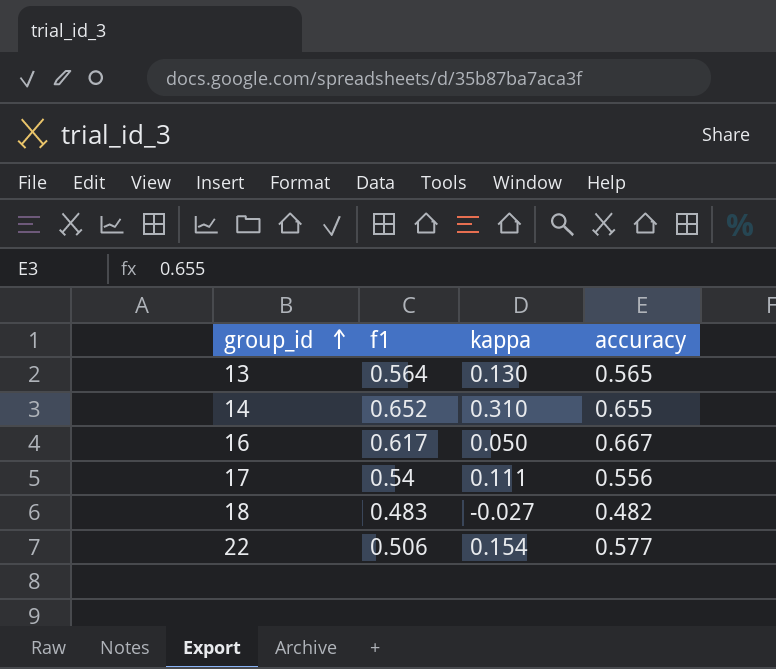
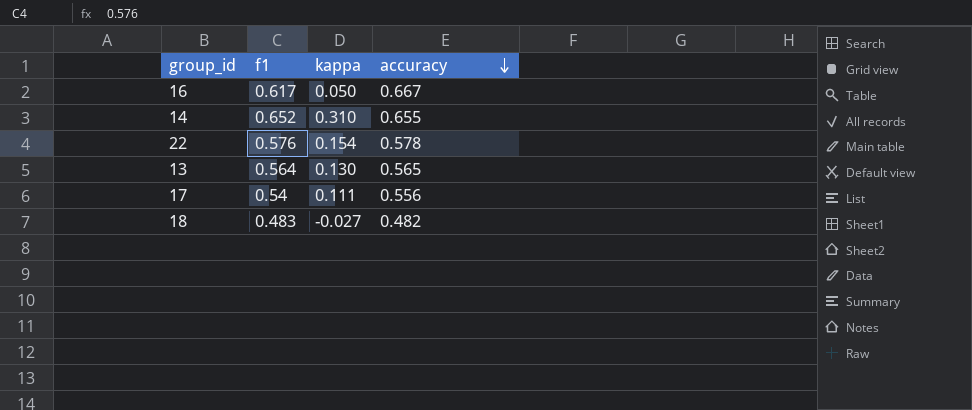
row order: group_id ascending -> accuracy descending
22 | f1: 0.506 -> 0.576
22 | accuracy: 0.577 -> 0.578

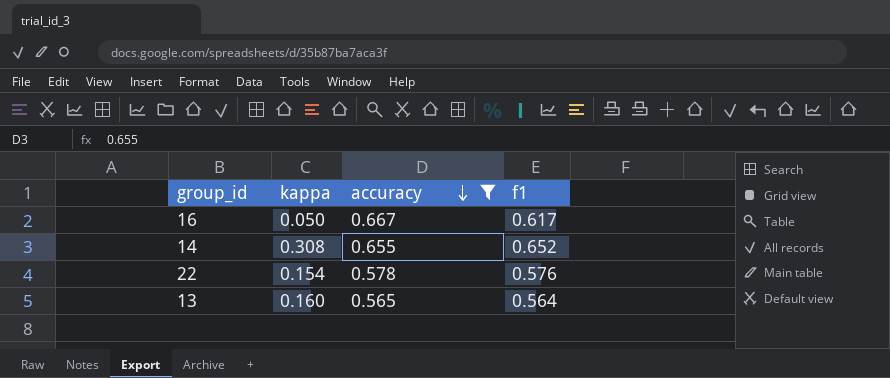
filter: none -> accuracy >= 0.565
column f1 | position: 2 -> 4
14 | kappa: 0.310 -> 0.308
13 | kappa: 0.130 -> 0.160

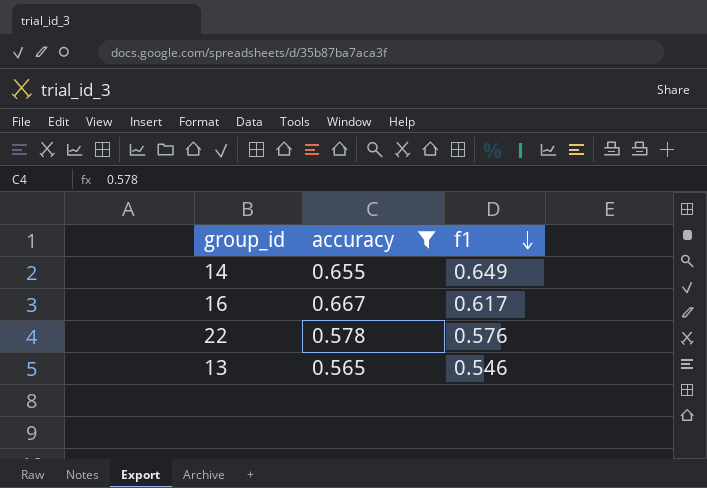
row order: accuracy descending -> f1 descending
column kappa | position: 2 -> none
14 | f1: 0.652 -> 0.649
13 | f1: 0.564 -> 0.546

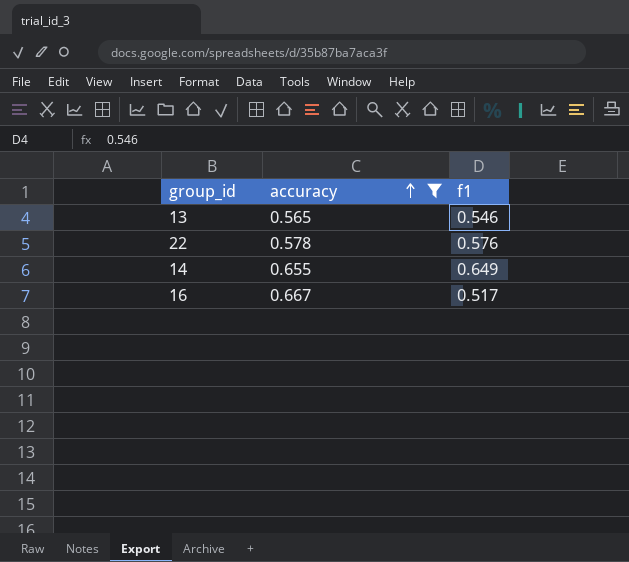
row order: f1 descending -> accuracy ascending
16 | f1: 0.617 -> 0.517

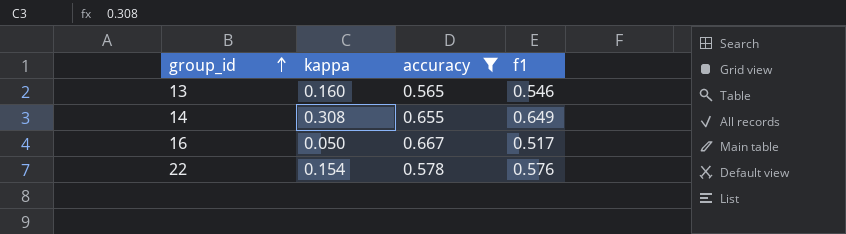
row order: accuracy ascending -> group_id ascending
column kappa | position: none -> 2

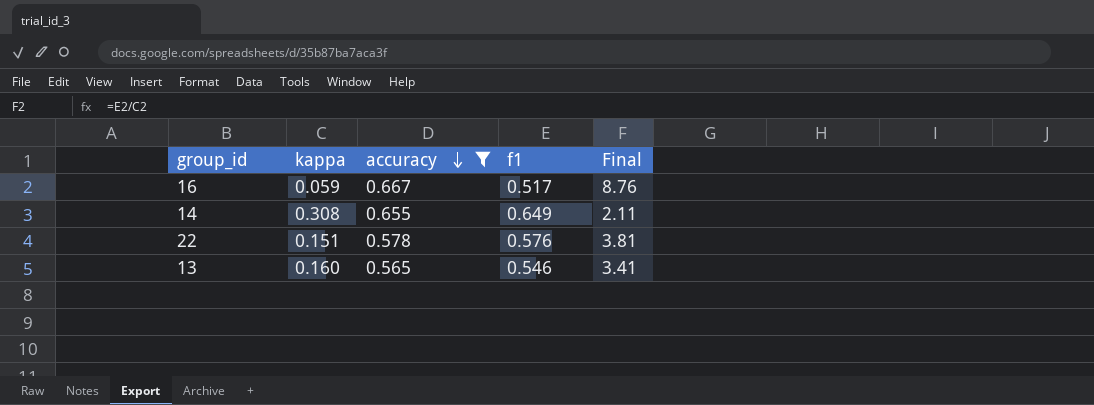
row order: group_id ascending -> accuracy descending
column Final | formula: none -> [f1] / [kappa]
16 | kappa: 0.050 -> 0.059
22 | kappa: 0.154 -> 0.151

